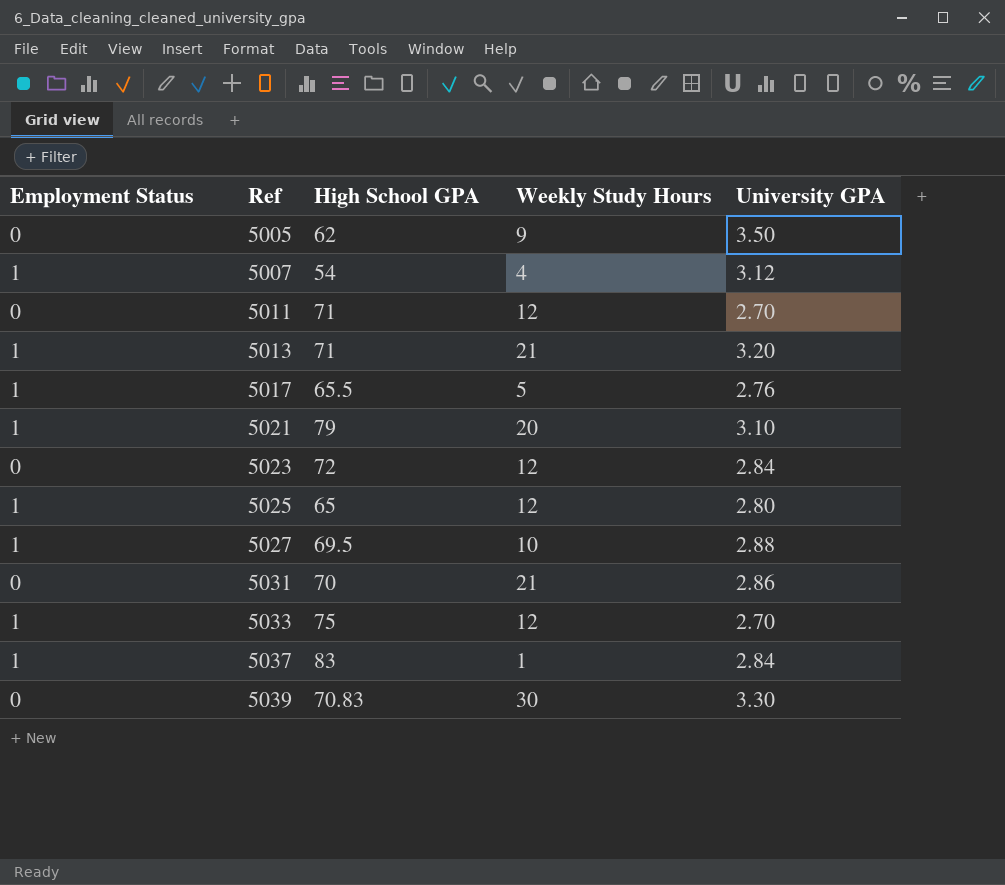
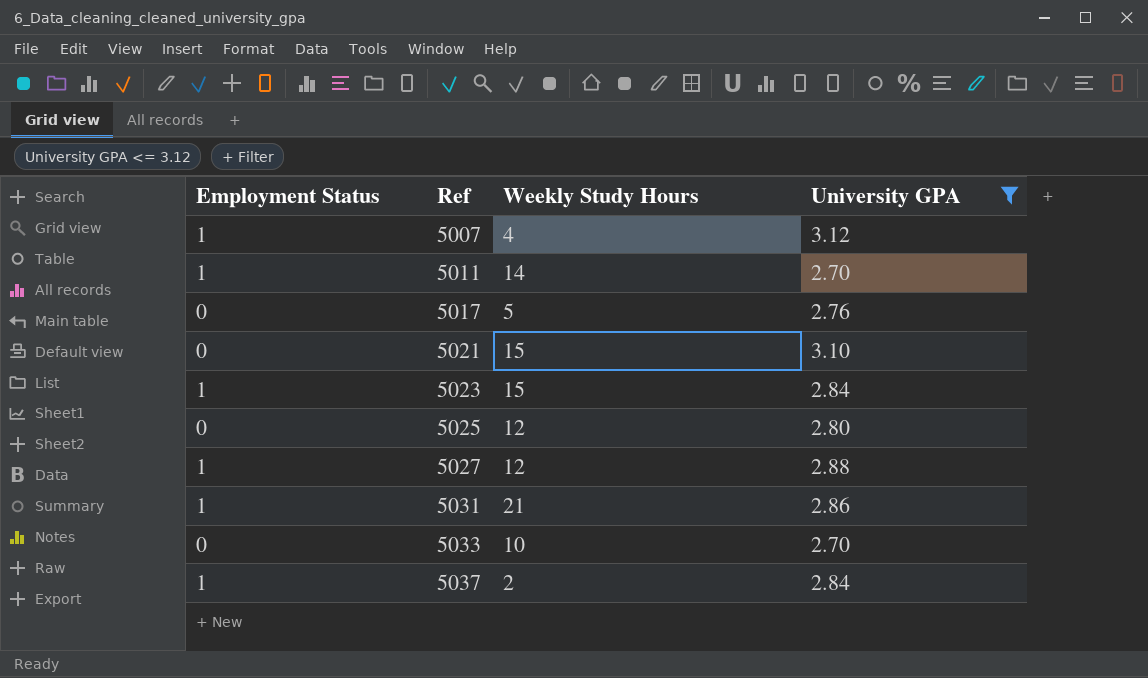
filter: none -> University GPA <= 3.12
column High School GPA | position: 3 -> none
5011 | Employment Status: 0 -> 1
5011 | Weekly Study Hours: 12 -> 14
5017 | Employment Status: 1 -> 0
5021 | Employment Status: 1 -> 0
5021 | Weekly Study Hours: 20 -> 15
5023 | Employment Status: 0 -> 1
5023 | Weekly Study Hours: 12 -> 15
5025 | Employment Status: 1 -> 0
5027 | Weekly Study Hours: 10 -> 12
5031 | Employment Status: 0 -> 1
5033 | Employment Status: 1 -> 0
5033 | Weekly Study Hours: 12 -> 10
5037 | Weekly Study Hours: 1 -> 2

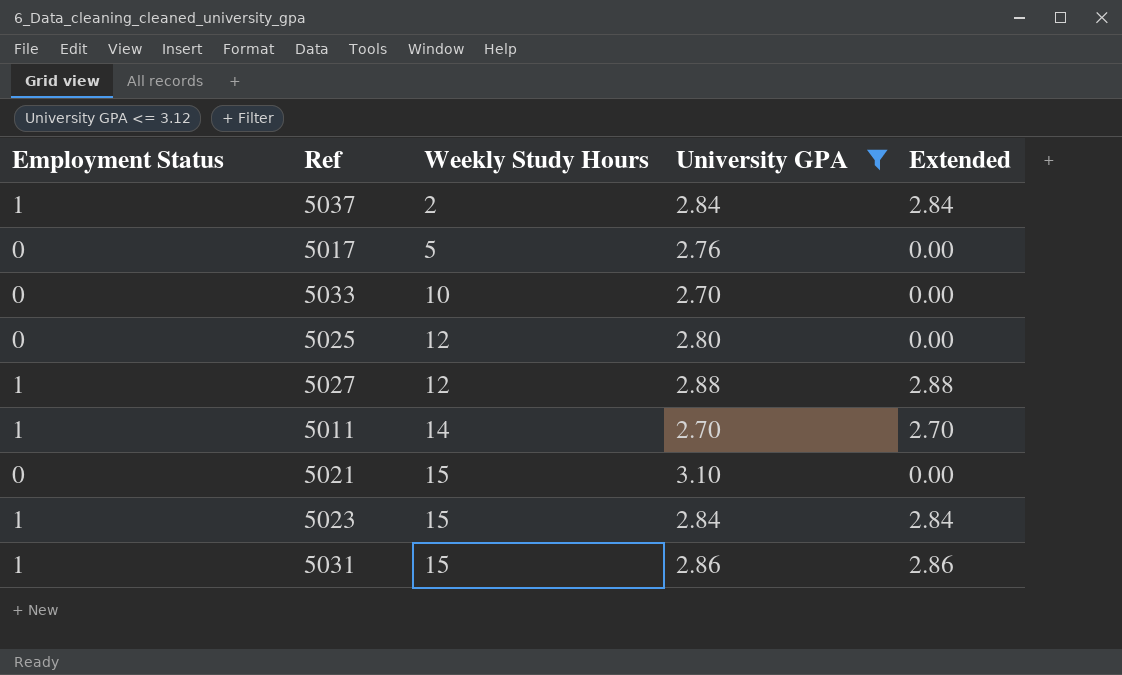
row order: Ref ascending -> Weekly Study Hours ascending
column Extended | formula: none -> [Employment Status] * [University GPA]
row 5007: 1 | 4 | 3.12 -> none
5031 | Weekly Study Hours: 21 -> 15

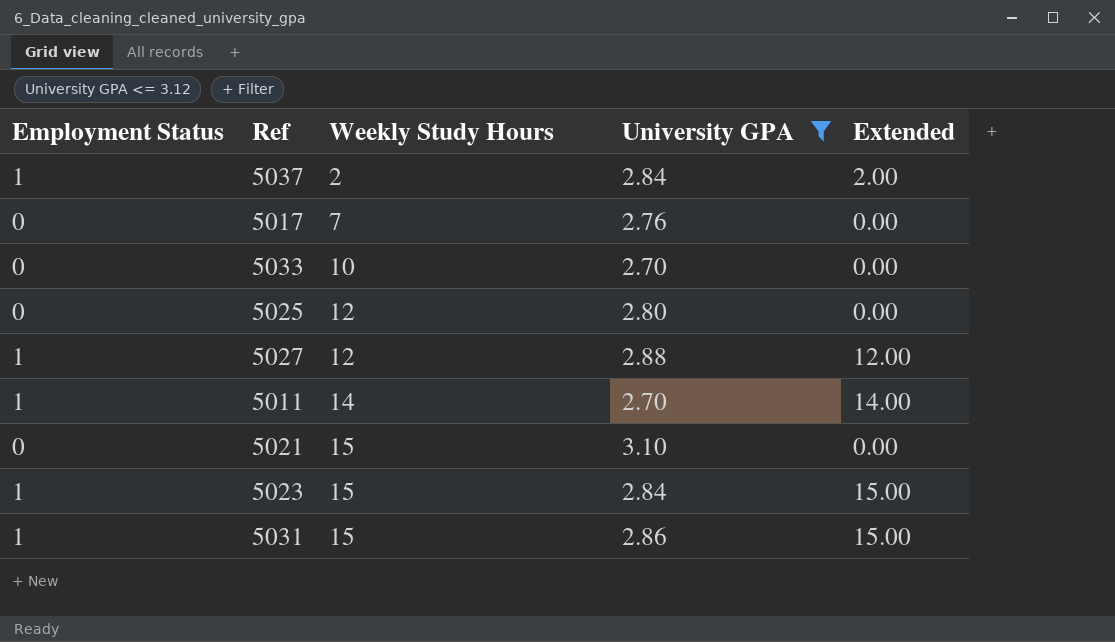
column Extended | formula: [Employment Status] * [University GPA] -> [Employment Status] * [Weekly Study Hours]
5017 | Weekly Study Hours: 5 -> 7

